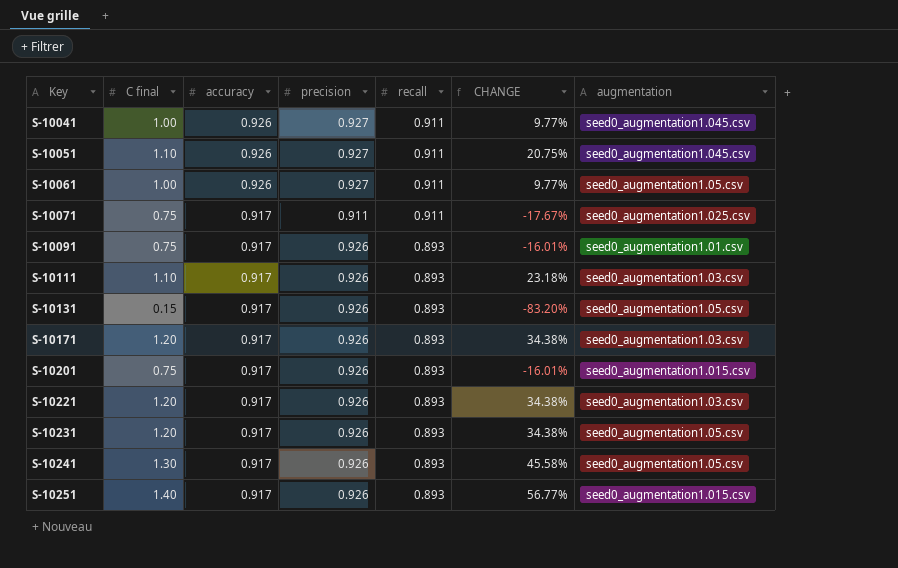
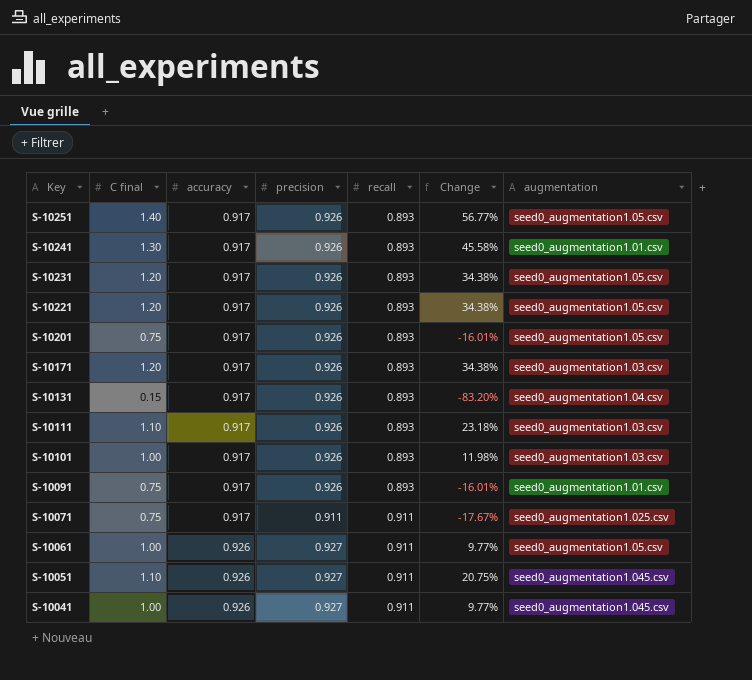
row order: Key ascending -> Key descending
column name: CHANGE -> Change
S-10251 | augmentation: seed0_augmentation1.015.csv -> seed0_augmentation1.05.csv
S-10241 | augmentation: seed0_augmentation1.05.csv -> seed0_augmentation1.01.csv
S-10221 | augmentation: seed0_augmentation1.03.csv -> seed0_augmentation1.05.csv
S-10201 | augmentation: seed0_augmentation1.015.csv -> seed0_augmentation1.05.csv
S-10131 | augmentation: seed0_augmentation1.05.csv -> seed0_augmentation1.04.csv
row S-10101: none -> 1.00 | 0.917 | 0.926 | 0.893 | 11.98% | seed0_augmentation1.03.csv

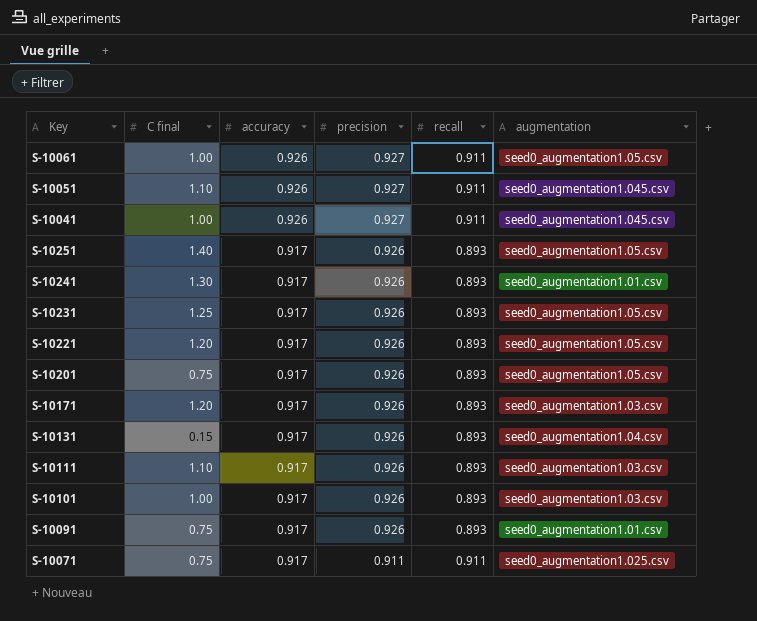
row order: Key descending -> accuracy descending
column Change | formula: ([C final] - [recall]) / [recall] -> none
S-10231 | C final: 1.20 -> 1.25

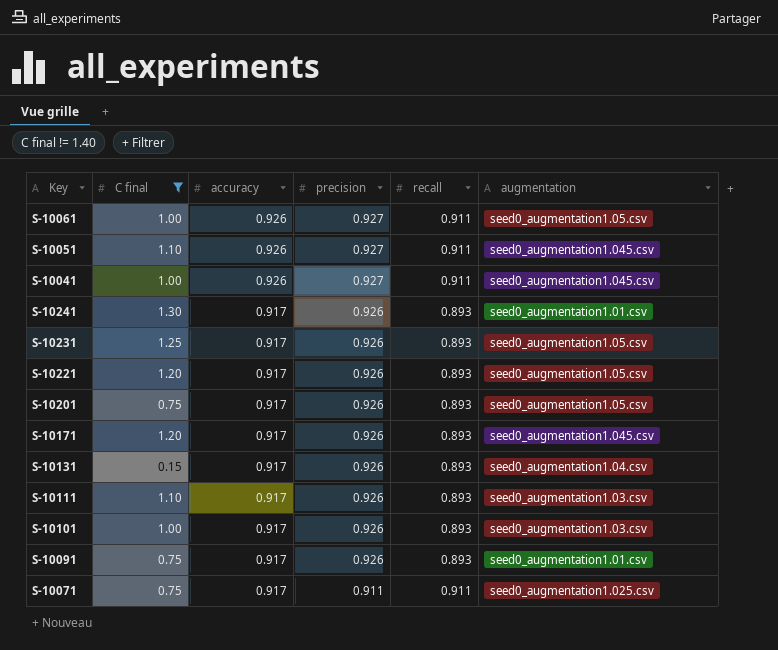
filter: none -> C final != 1.40
S-10171 | augmentation: seed0_augmentation1.03.csv -> seed0_augmentation1.045.csv

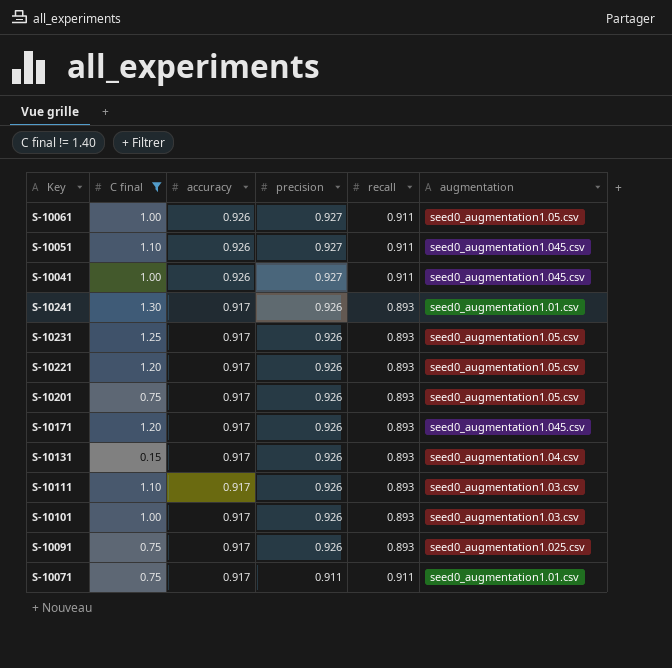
S-10091 | augmentation: seed0_augmentation1.01.csv -> seed0_augmentation1.025.csv
S-10071 | augmentation: seed0_augmentation1.025.csv -> seed0_augmentation1.01.csv

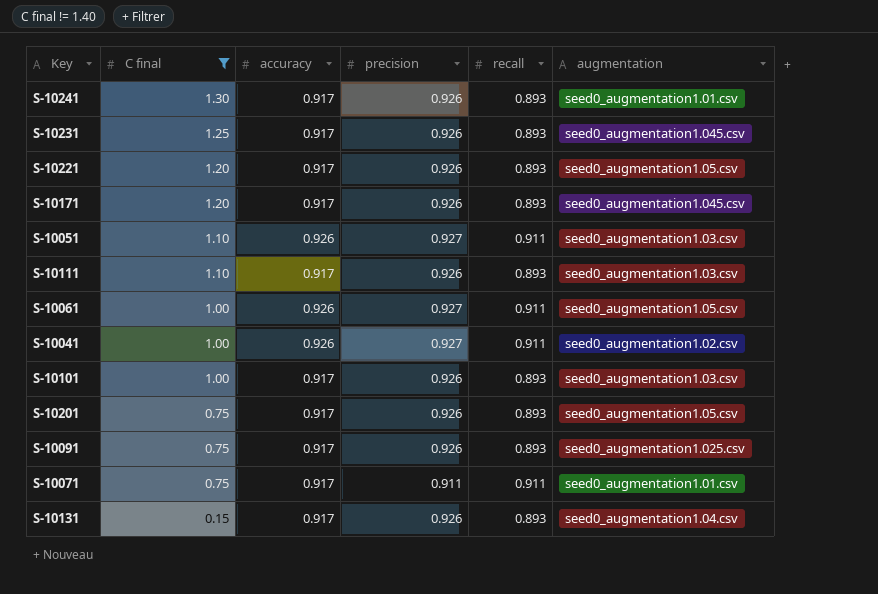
row order: accuracy descending -> C final descending
S-10231 | augmentation: seed0_augmentation1.05.csv -> seed0_augmentation1.045.csv
S-10051 | augmentation: seed0_augmentation1.045.csv -> seed0_augmentation1.03.csv
S-10041 | augmentation: seed0_augmentation1.045.csv -> seed0_augmentation1.02.csv

